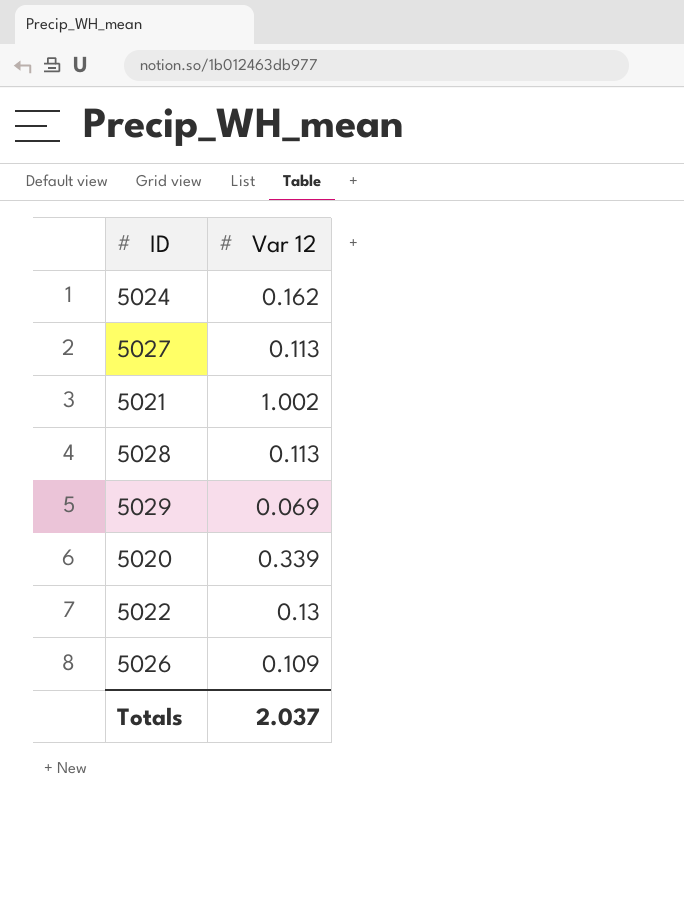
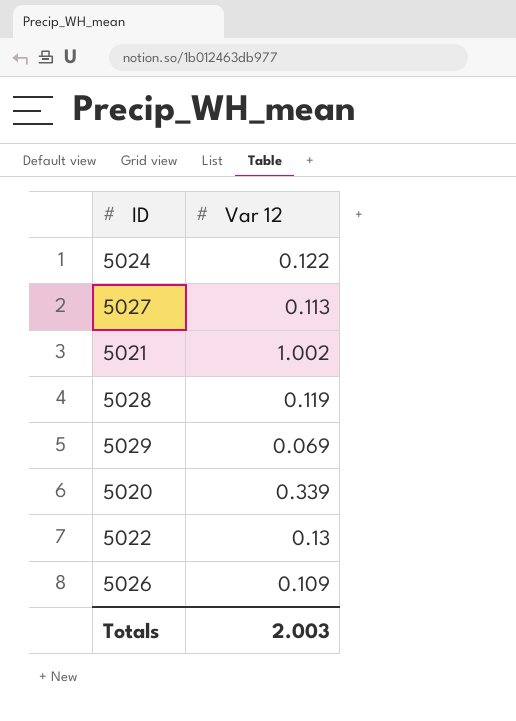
5024 | Var 12: 0.162 -> 0.122
5028 | Var 12: 0.113 -> 0.119
Totals | Var 12: 2.037 -> 2.003

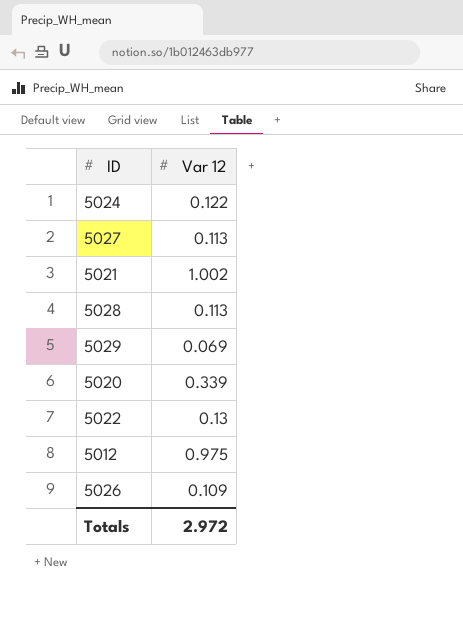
5028 | Var 12: 0.119 -> 0.113
row 5012: none -> 0.975
Totals | Var 12: 2.003 -> 2.972

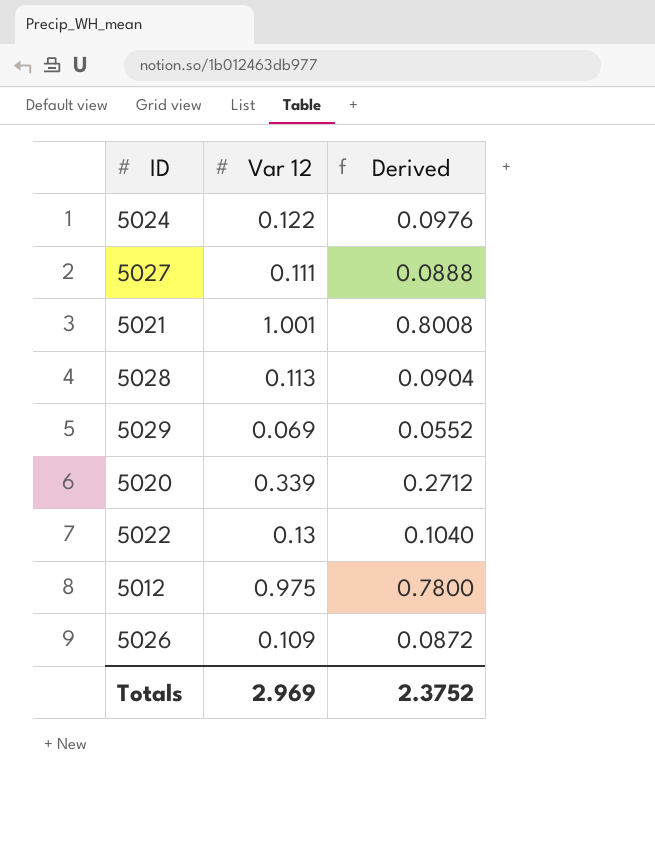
column Derived | formula: none -> [Var 12] * 0.8
5027 | Var 12: 0.113 -> 0.111
5021 | Var 12: 1.002 -> 1.001
Totals | Var 12: 2.972 -> 2.969

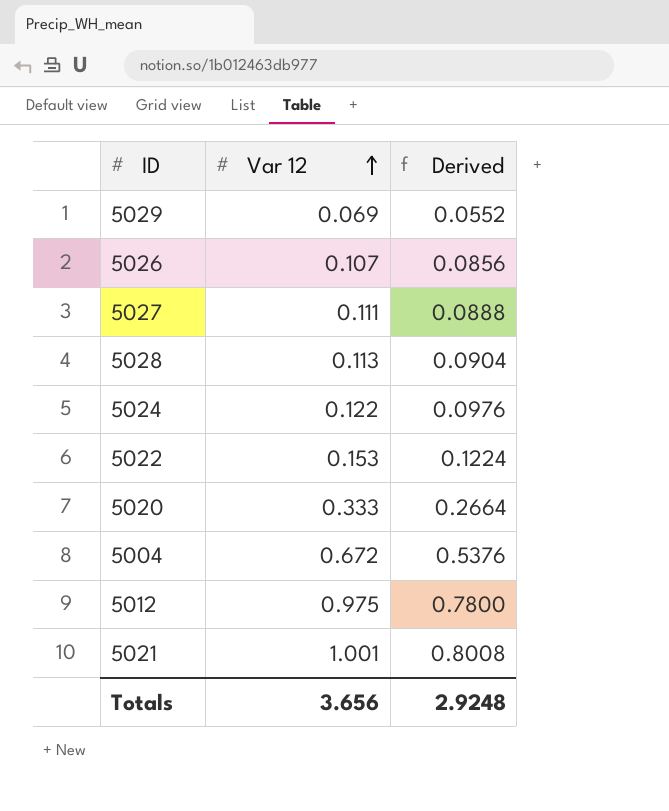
row order: none -> Var 12 ascending
5026 | Var 12: 0.109 -> 0.107
5026 | Derived: 0.0872 -> 0.0856
5022 | Var 12: 0.13 -> 0.153
5022 | Derived: 0.1040 -> 0.1224
5020 | Var 12: 0.339 -> 0.333
5020 | Derived: 0.2712 -> 0.2664
row 5004: none -> 0.672 | 0.5376
Totals | Var 12: 2.969 -> 3.656
Totals | Derived: 2.3752 -> 2.9248

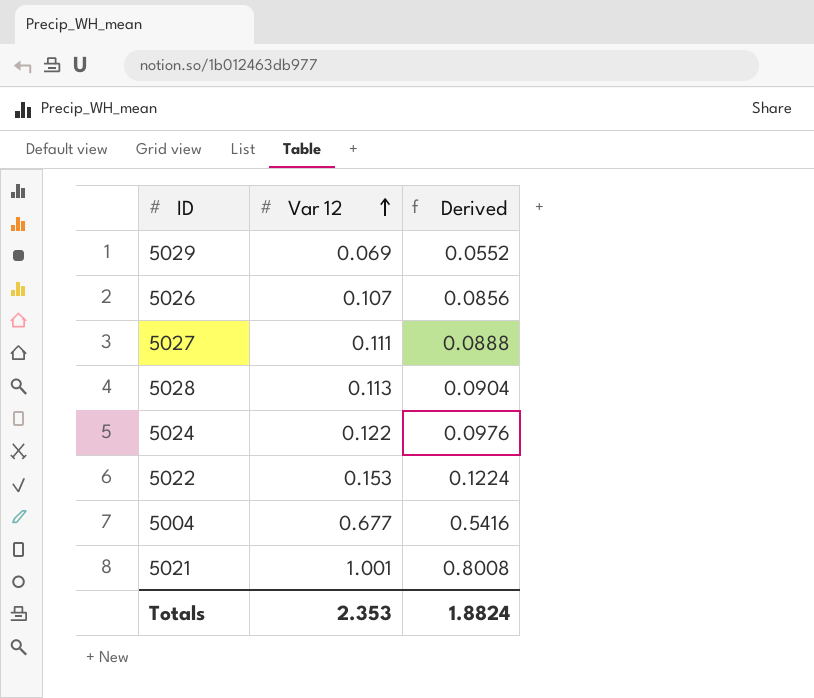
row 5020: 0.333 | 0.2664 -> none
row 5012: 0.975 | 0.7800 -> none
5004 | Var 12: 0.672 -> 0.677
5004 | Derived: 0.5376 -> 0.5416
Totals | Var 12: 3.656 -> 2.353
Totals | Derived: 2.9248 -> 1.8824

